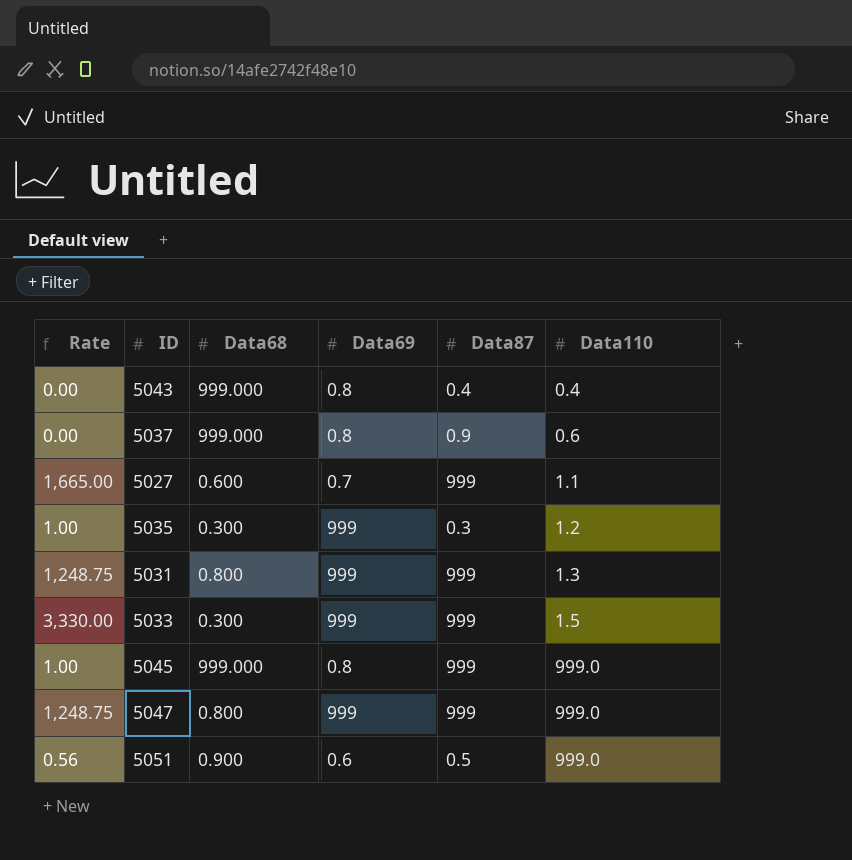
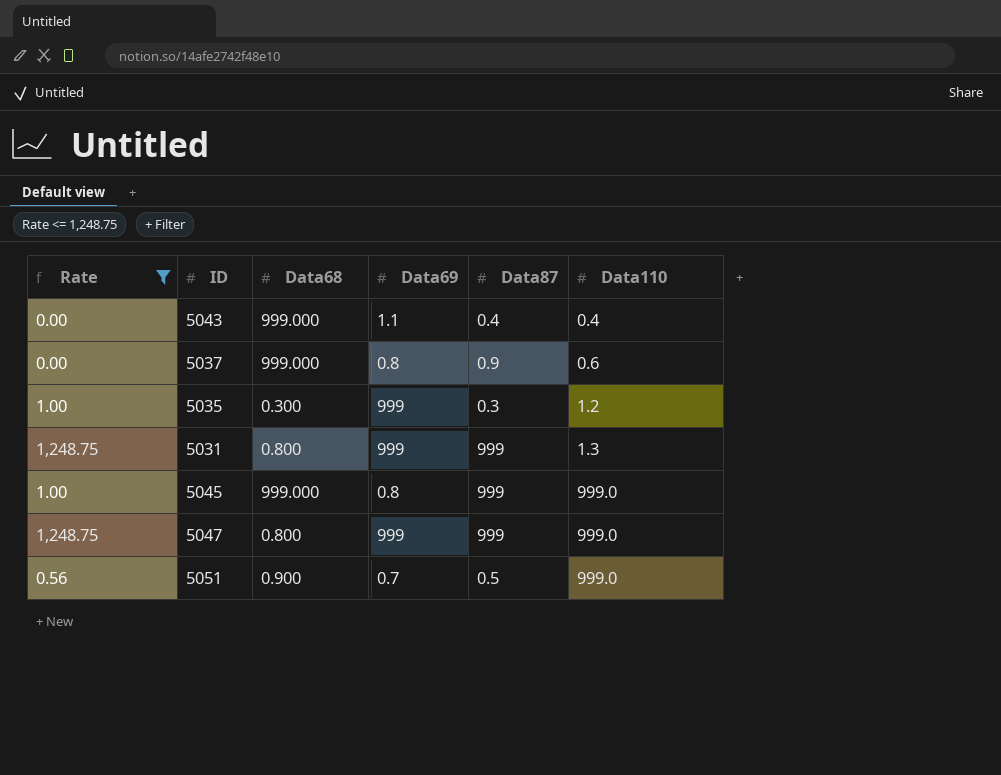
filter: none -> Rate <= 1,248.75
5043 | Data69: 0.8 -> 1.1
5051 | Data69: 0.6 -> 0.7

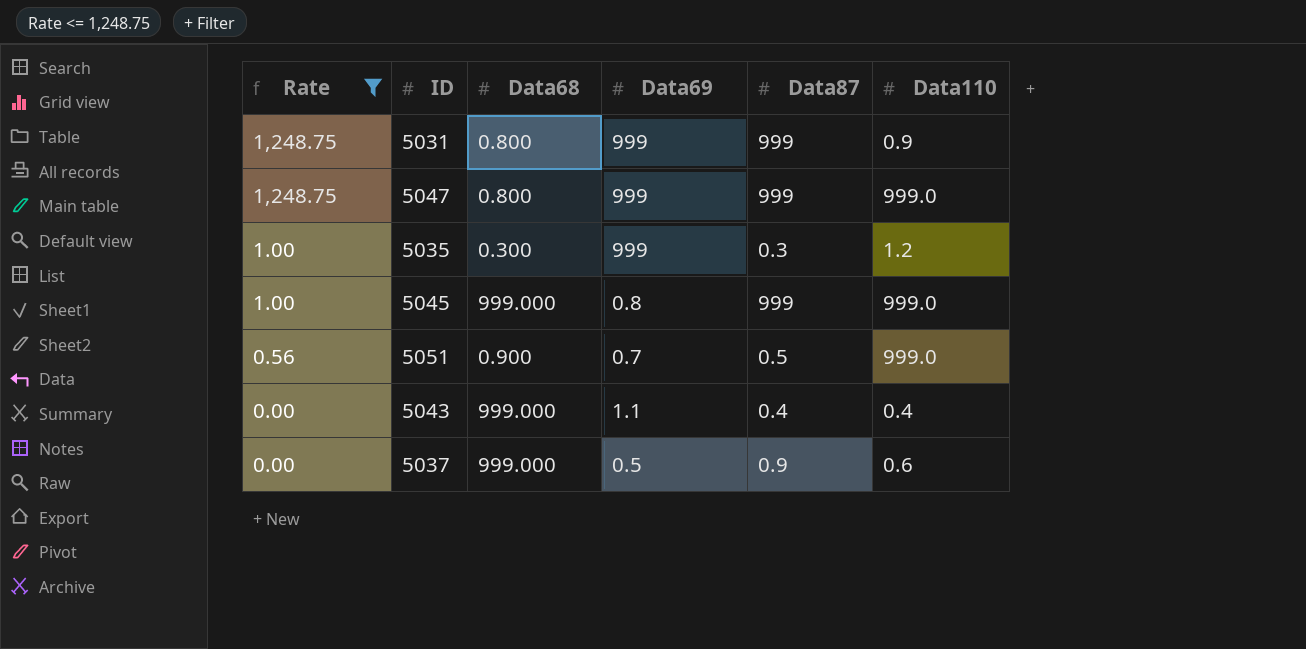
row order: Data110 ascending -> Rate descending
5031 | Data110: 1.3 -> 0.9
5037 | Data69: 0.8 -> 0.5

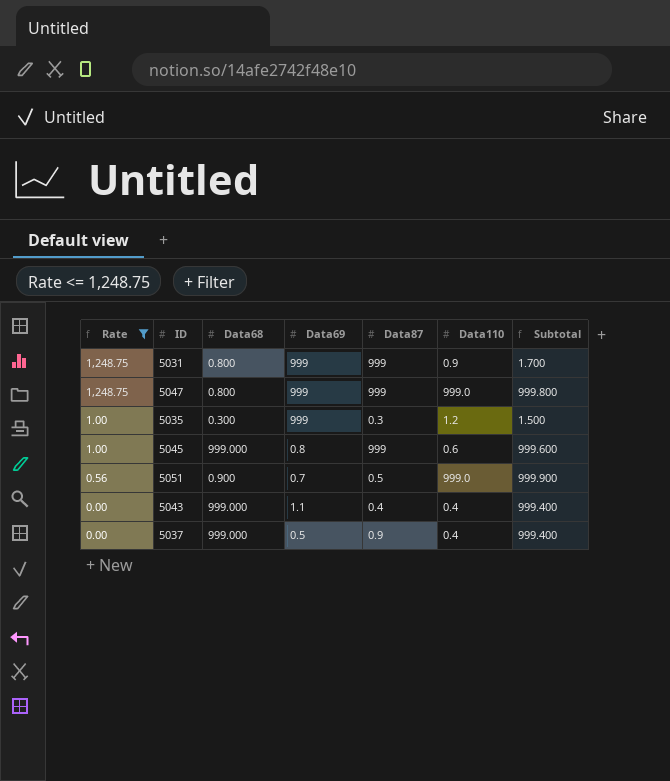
column Subtotal | formula: none -> [Data68] + [Data110]
5045 | Data110: 999.0 -> 0.6
5037 | Data110: 0.6 -> 0.4

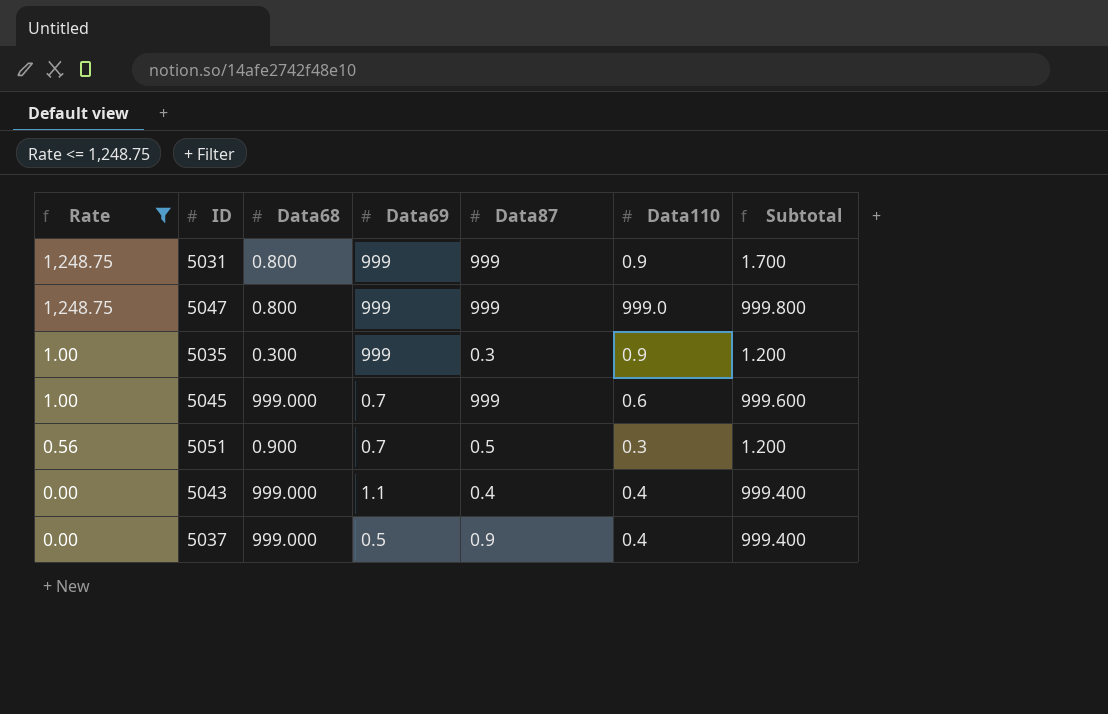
5035 | Data110: 1.2 -> 0.9
5035 | Subtotal: 1.500 -> 1.200
5045 | Data69: 0.8 -> 0.7
5051 | Data110: 999.0 -> 0.3
5051 | Subtotal: 999.900 -> 1.200

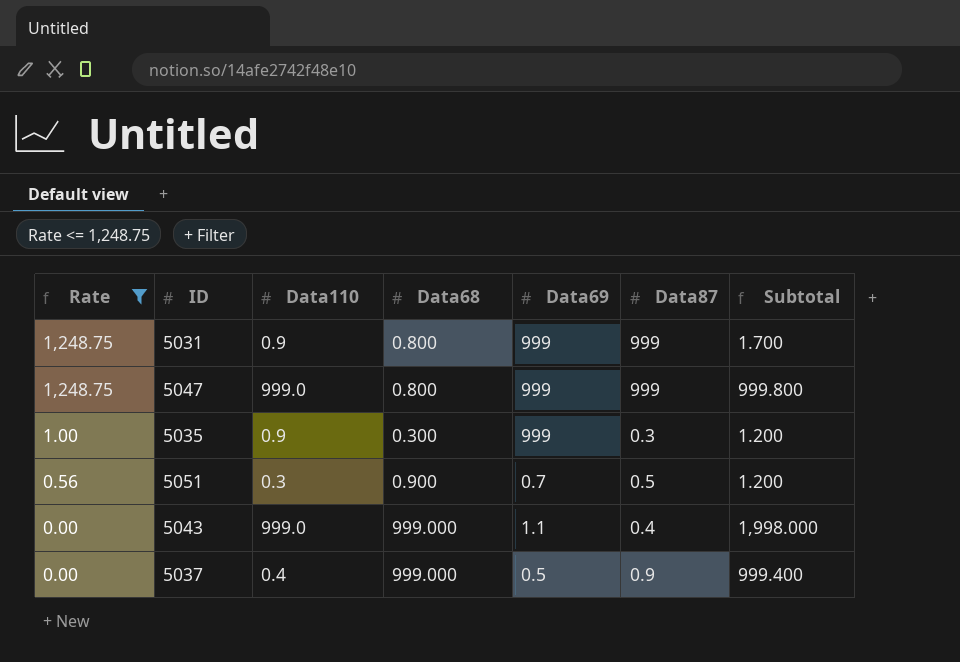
column Data110 | position: 6 -> 3
row 5045: 1.00 | 999.000 | 0.7 | 999 | 0.6 | 999.600 -> none
5043 | Data110: 0.4 -> 999.0
5043 | Subtotal: 999.400 -> 1,998.000

